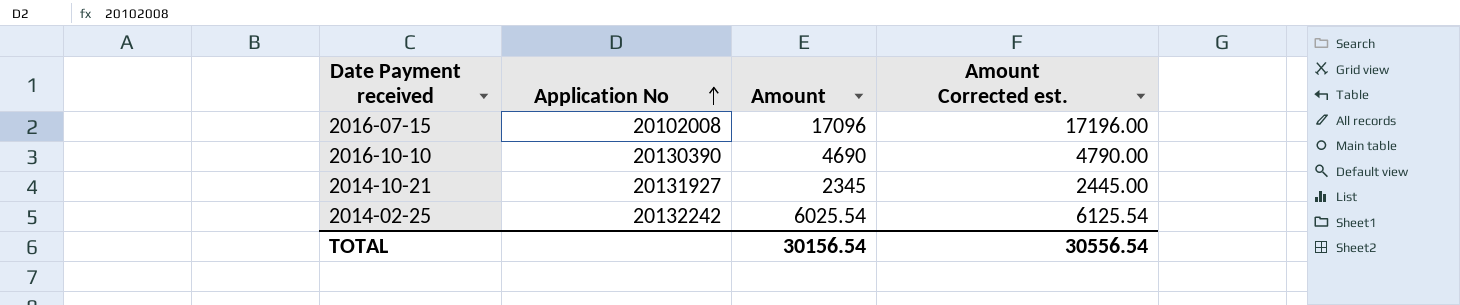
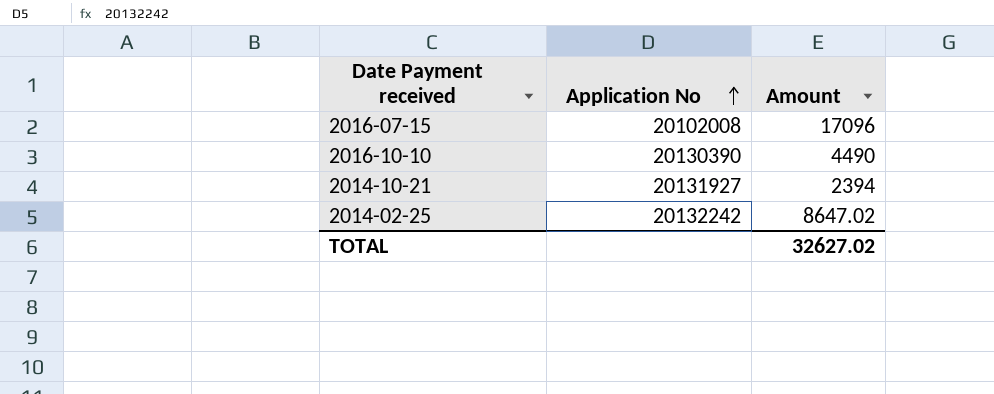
column Amount Corrected est. | formula: [Amount] + 100 -> none
2016-10-10 | Amount: 4690 -> 4490
2014-10-21 | Amount: 2345 -> 2394
2014-02-25 | Amount: 6025.54 -> 8647.02
TOTAL | Amount: 30156.54 -> 32627.02

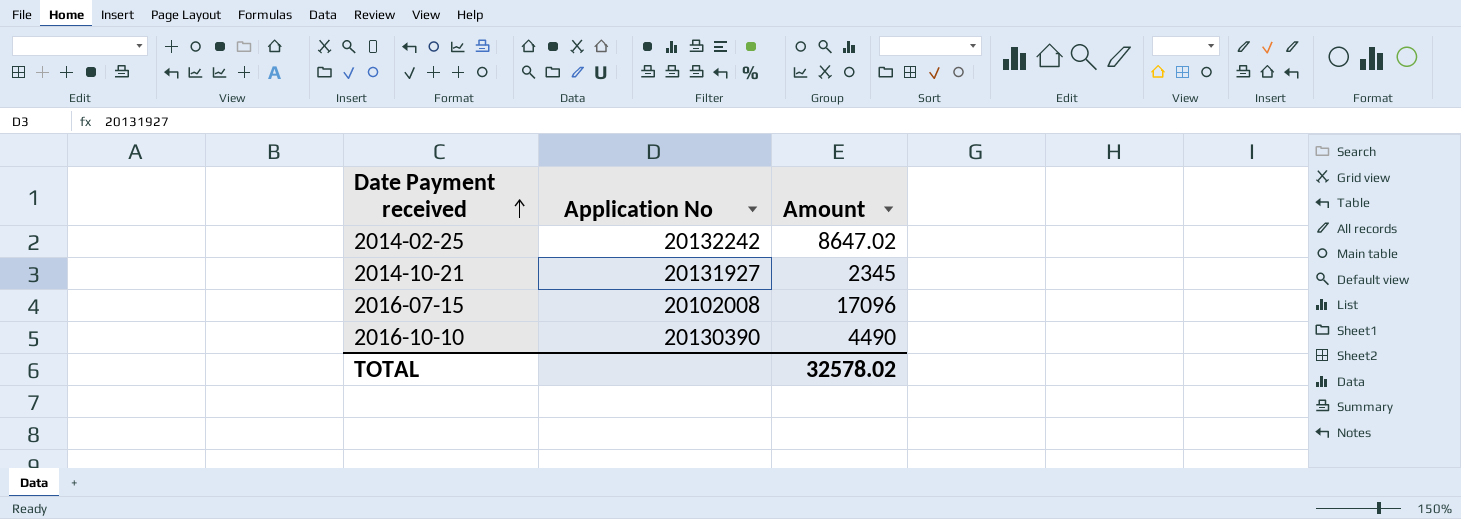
row order: Application No ascending -> Date Payment received ascending
2014-10-21 | Amount: 2394 -> 2345
TOTAL | Amount: 32627.02 -> 32578.02

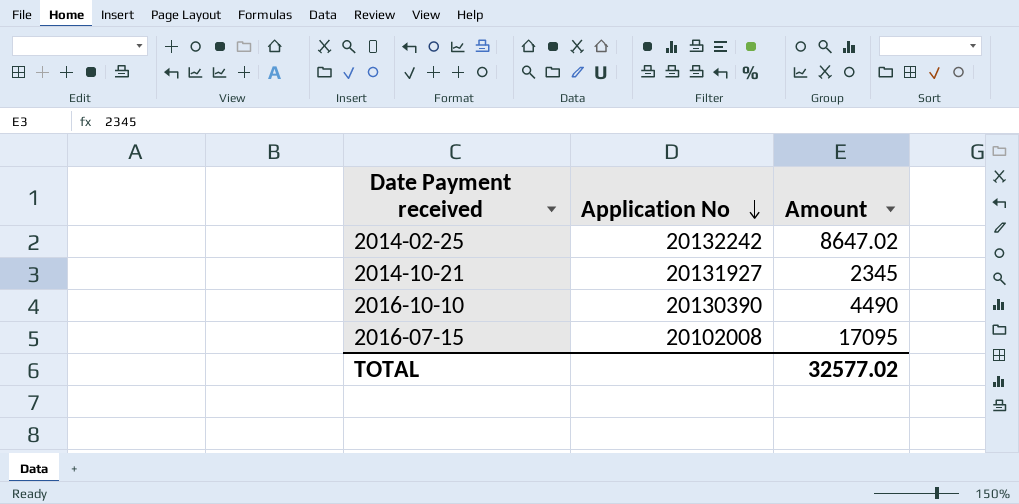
row order: Date Payment received ascending -> Application No descending
2016-07-15 | Amount: 17096 -> 17095
TOTAL | Amount: 32578.02 -> 32577.02

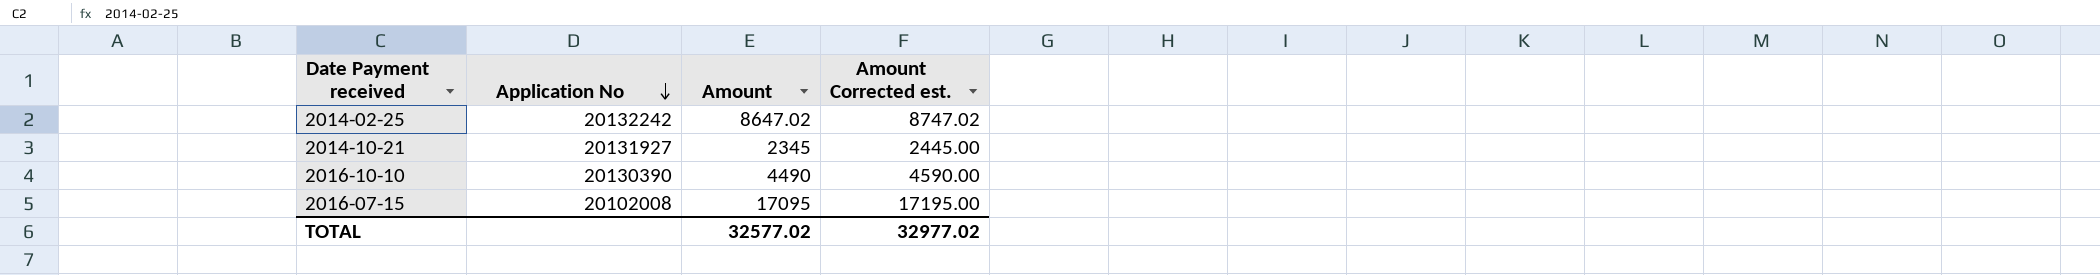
column Amount Corrected est. | formula: none -> [Amount] + 100

